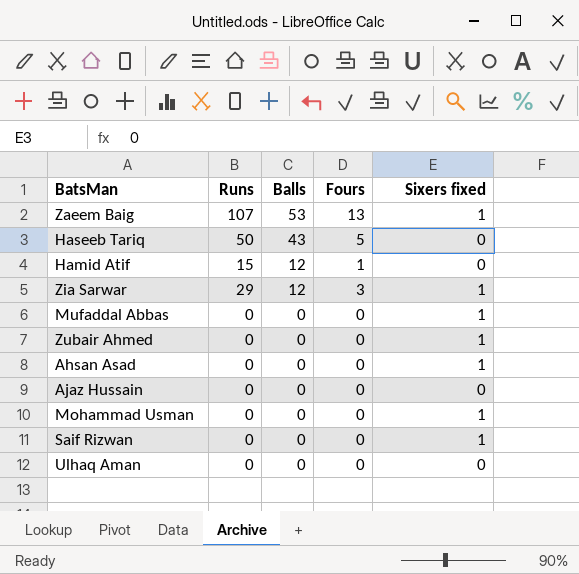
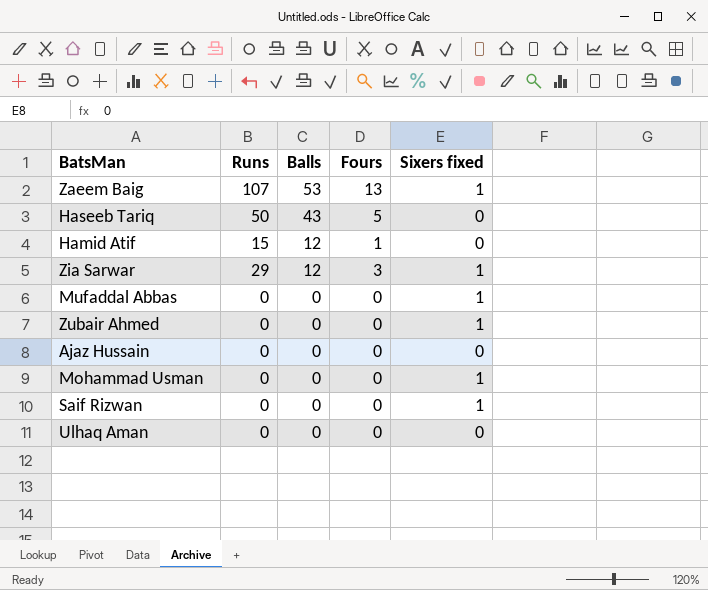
row Ahsan Asad: 0 | 0 | 0 | 1 -> none

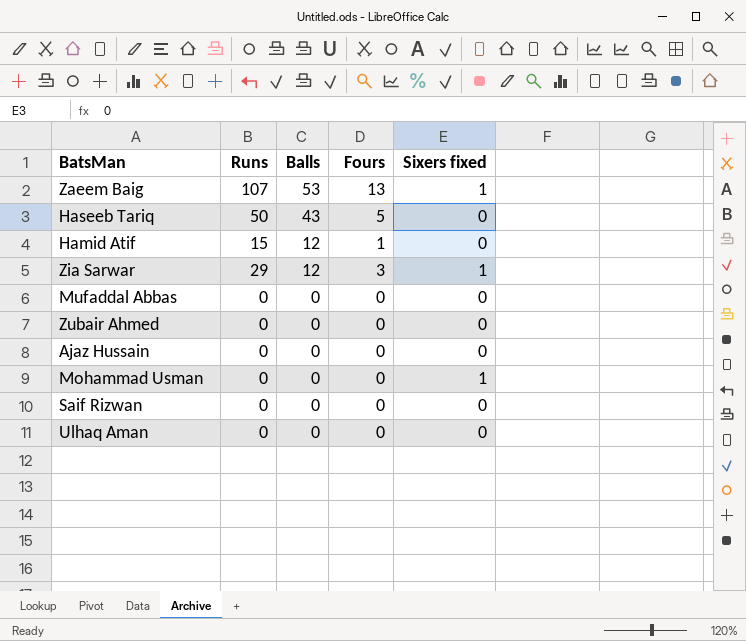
Mufaddal Abbas | Sixers fixed: 1 -> 0
Zubair Ahmed | Sixers fixed: 1 -> 0
Saif Rizwan | Sixers fixed: 1 -> 0

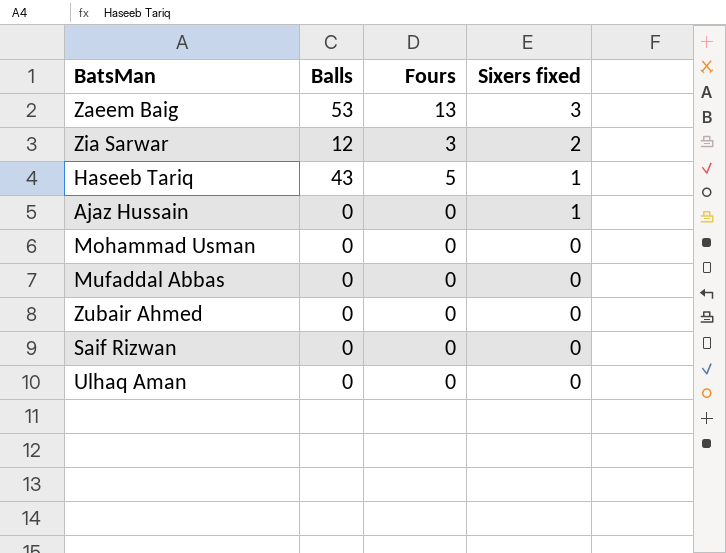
row order: Balls descending -> Sixers fixed descending
column Runs | position: 2 -> none
row Hamid Atif: 15 | 12 | 1 | 0 -> none
Zaeem Baig | Sixers fixed: 1 -> 3
Zia Sarwar | Sixers fixed: 1 -> 2
Haseeb Tariq | Sixers fixed: 0 -> 1
Ajaz Hussain | Sixers fixed: 0 -> 1
Mohammad Usman | Sixers fixed: 1 -> 0

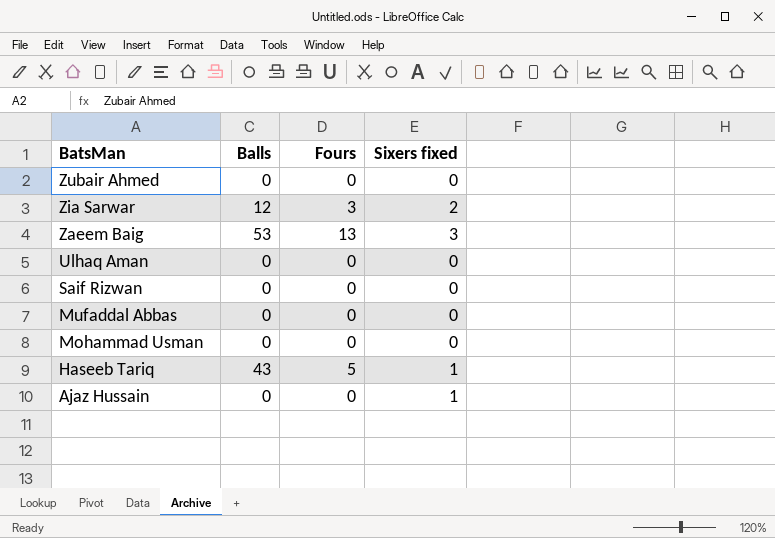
row order: Sixers fixed descending -> BatsMan descending

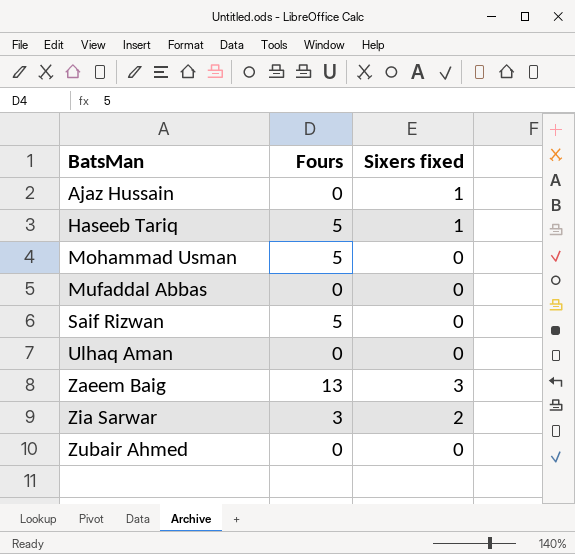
row order: BatsMan descending -> BatsMan ascending
column Balls | position: 2 -> none
Mohammad Usman | Fours: 0 -> 5
Saif Rizwan | Fours: 0 -> 5

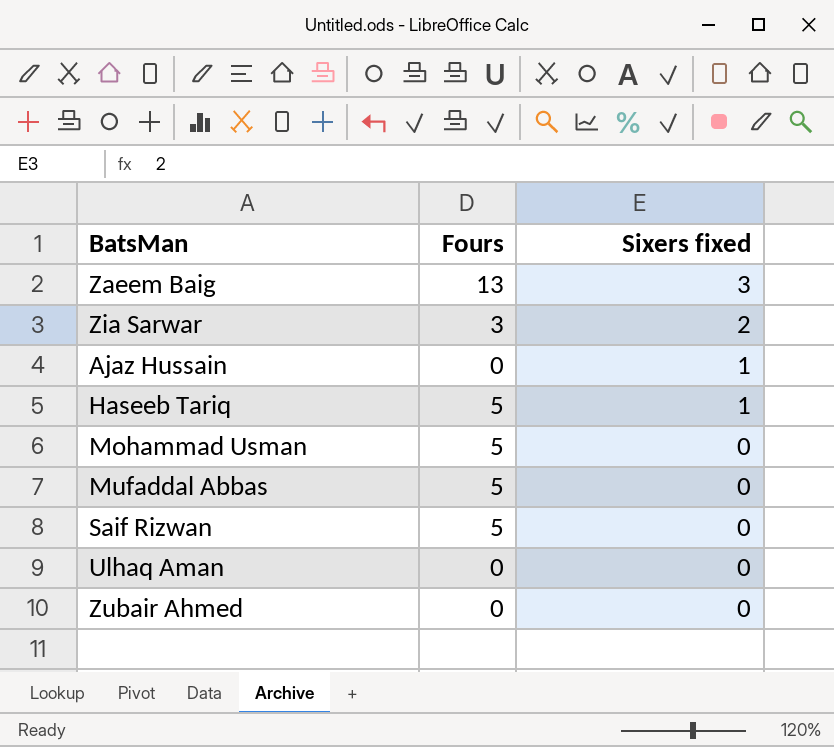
row order: BatsMan ascending -> Sixers fixed descending
Mufaddal Abbas | Fours: 0 -> 5

